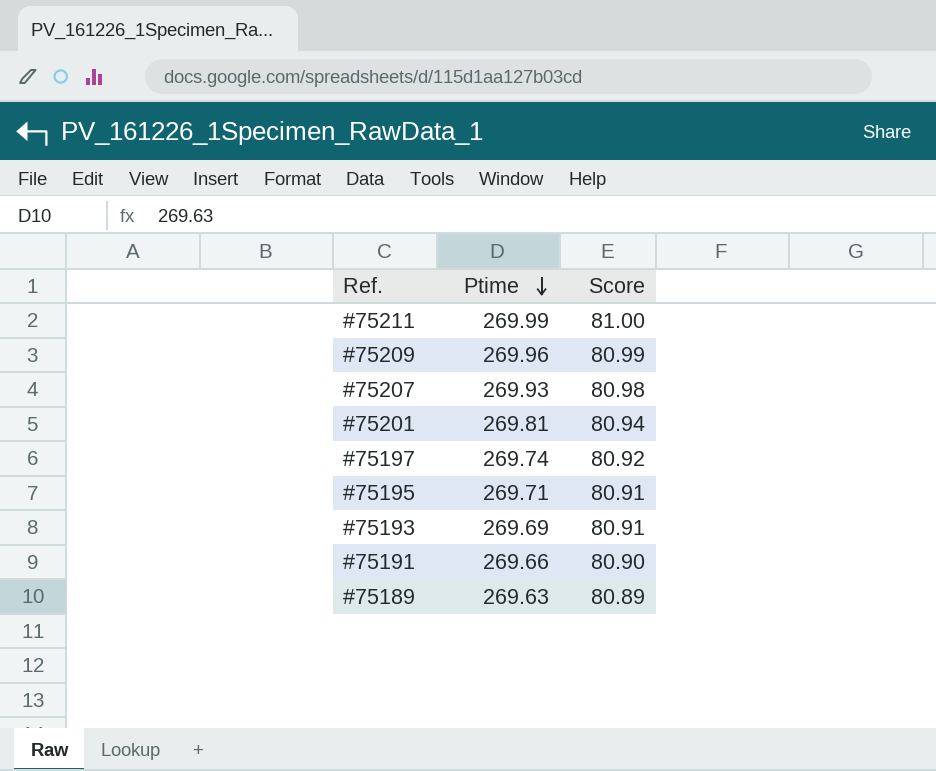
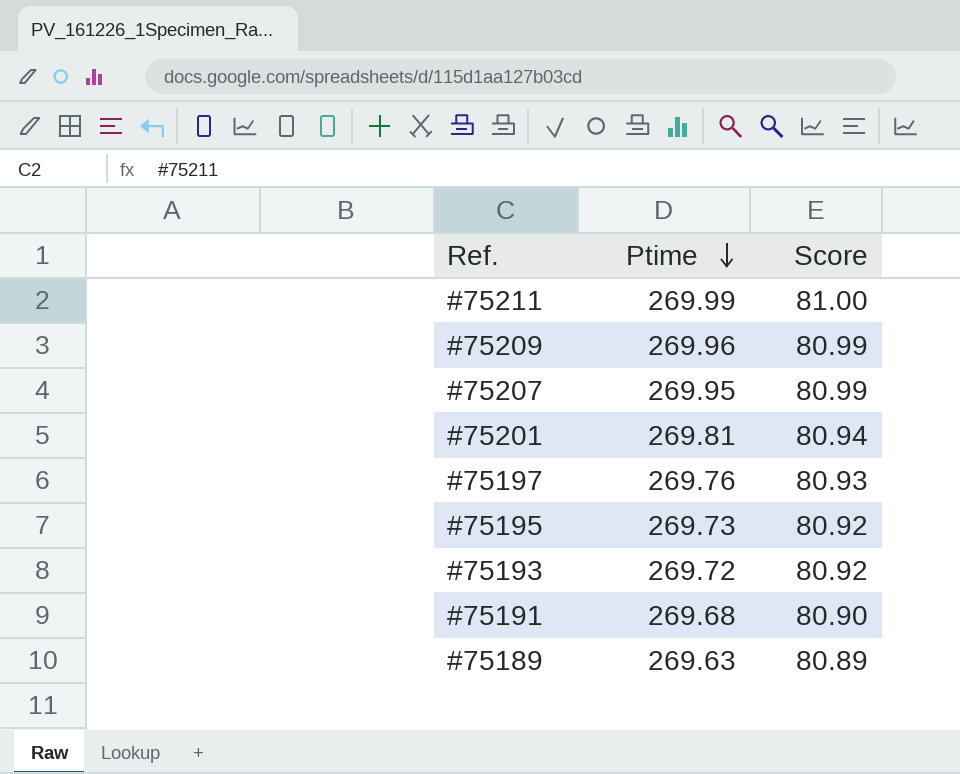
#75207 | Ptime: 269.93 -> 269.95
#75207 | Score: 80.98 -> 80.99
#75197 | Ptime: 269.74 -> 269.76
#75197 | Score: 80.92 -> 80.93
#75195 | Ptime: 269.71 -> 269.73
#75195 | Score: 80.91 -> 80.92
#75193 | Ptime: 269.69 -> 269.72
#75193 | Score: 80.91 -> 80.92
#75191 | Ptime: 269.66 -> 269.68

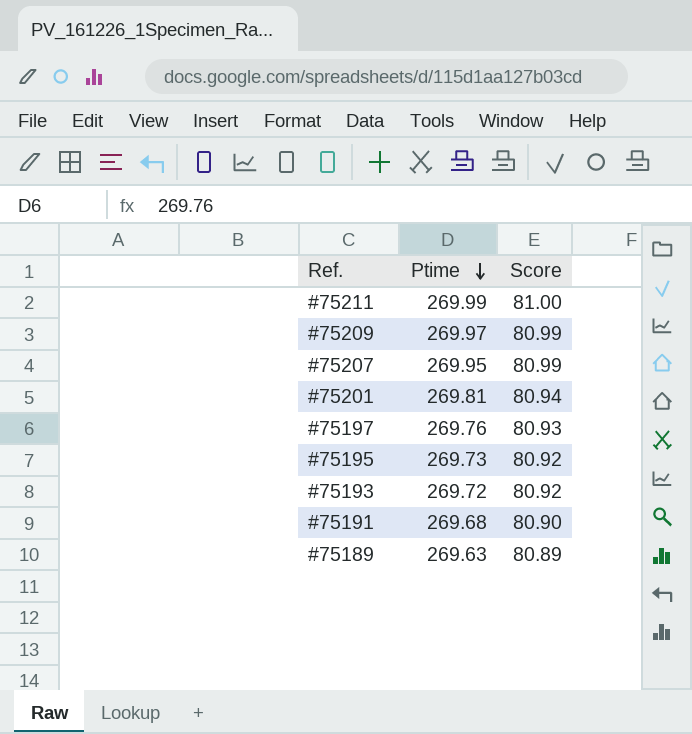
#75209 | Ptime: 269.96 -> 269.97

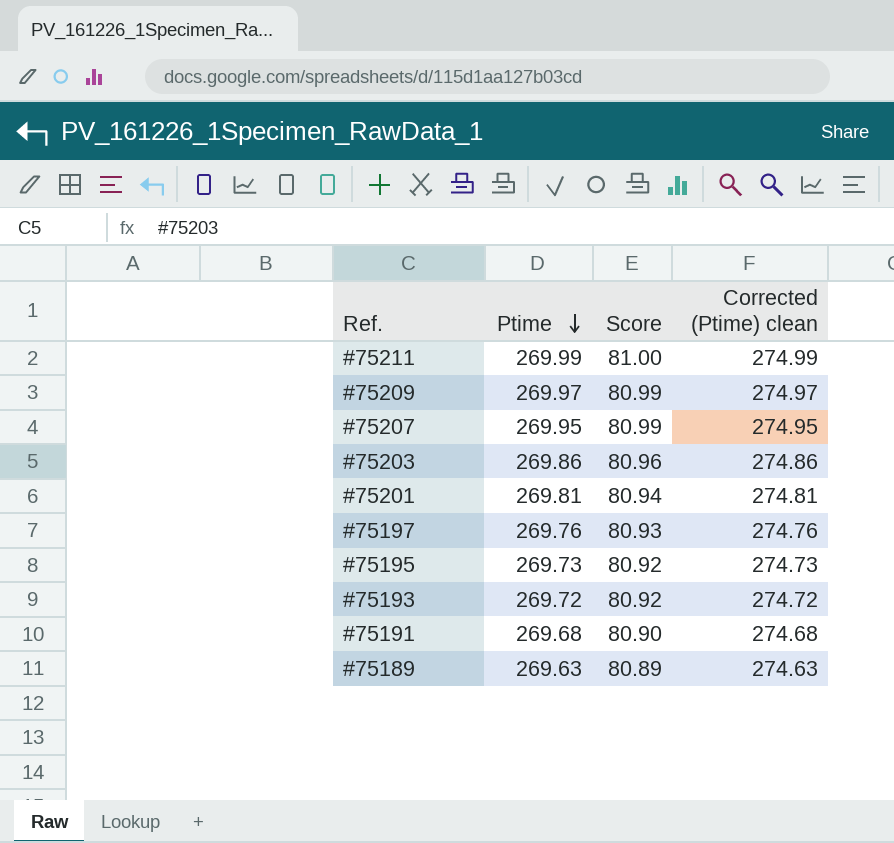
column Corrected (Ptime) clean | formula: none -> [Ptime] + 5
row #75203: none -> 269.86 | 80.96 | 274.86

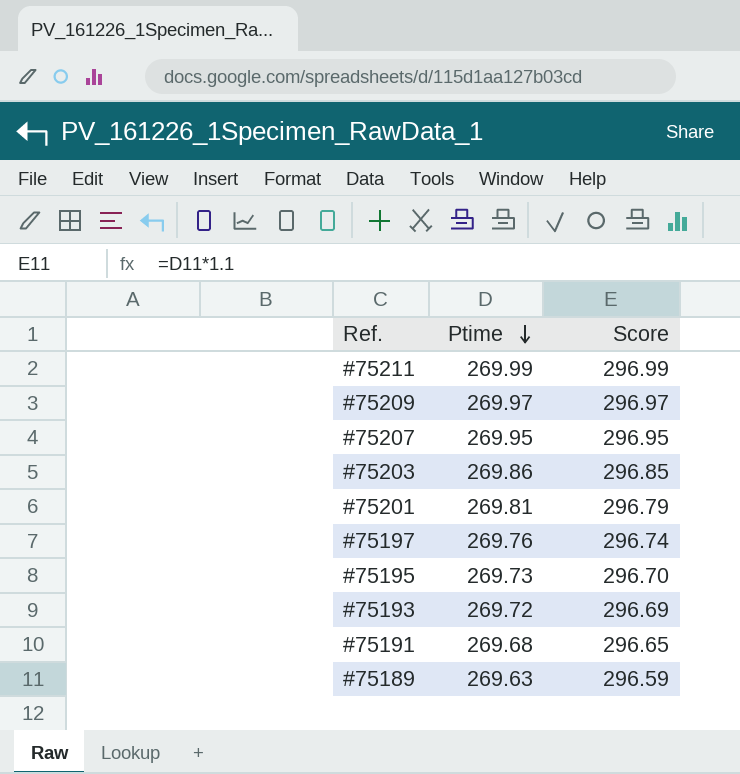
column Corrected (Ptime) clean | formula: [Ptime] + 5 -> none
column Score | formula: [Ptime] * 0.3 -> [Ptime] * 1.1

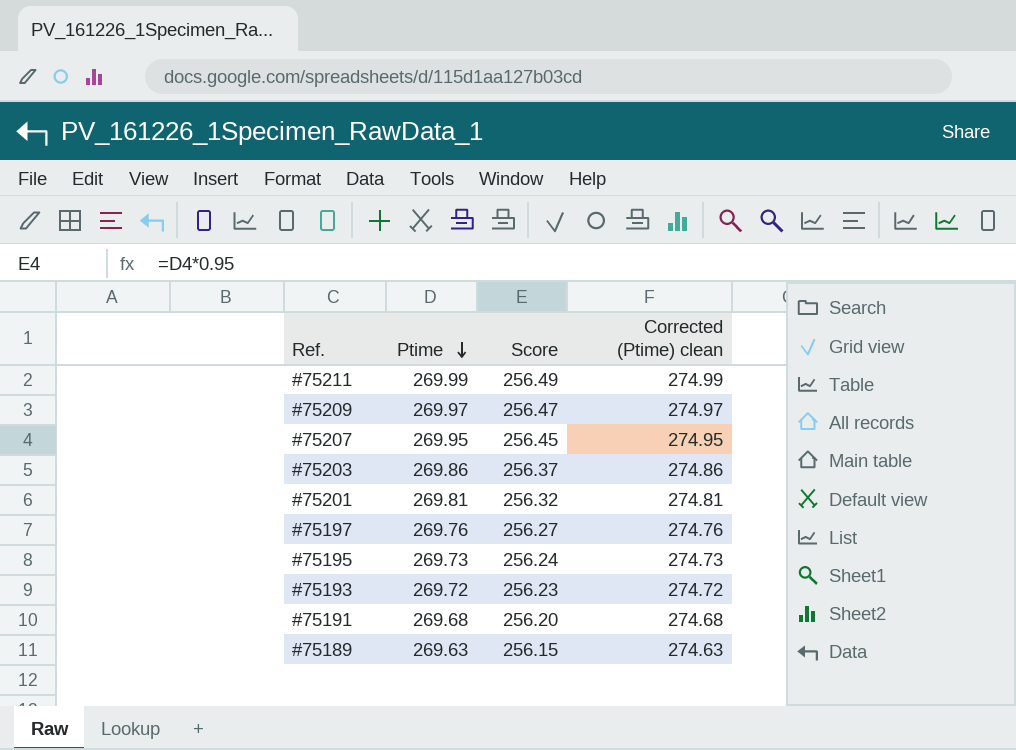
column Score | formula: [Ptime] * 1.1 -> [Ptime] * 0.95
column Corrected (Ptime) clean | formula: none -> [Ptime] + 5

